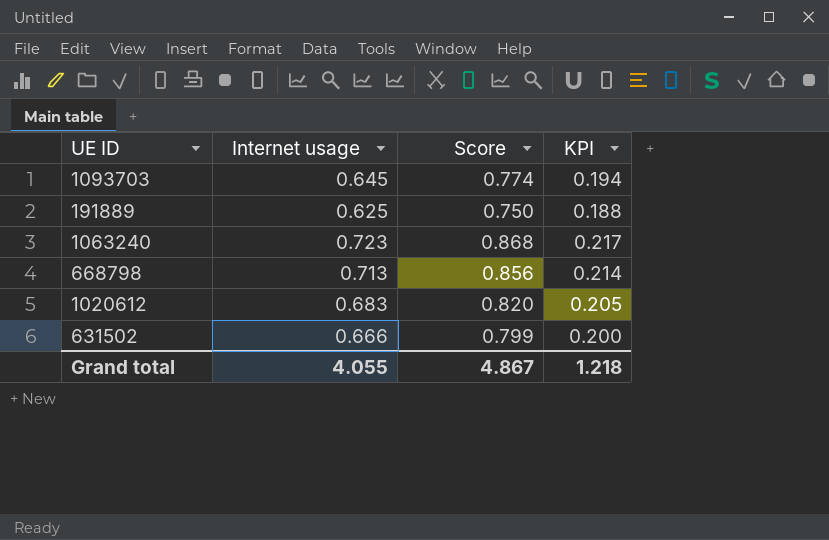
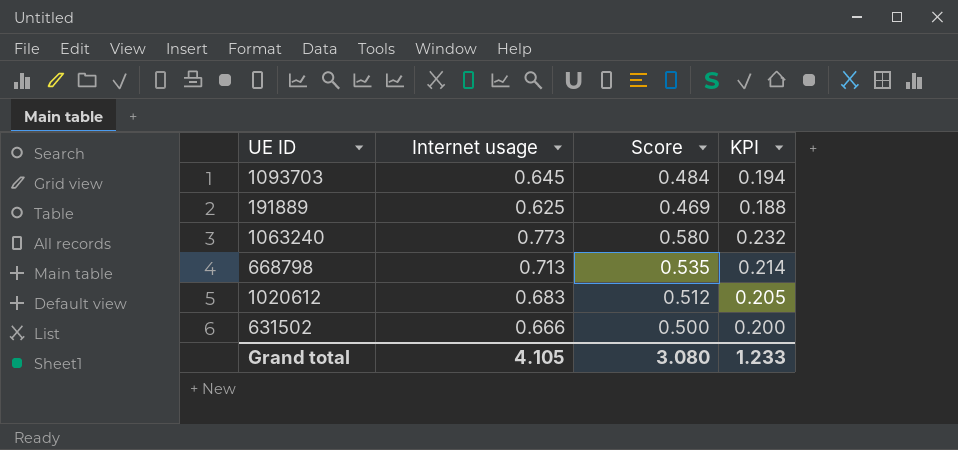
column Score | formula: [Internet usage] * 1.2 -> [Internet usage] * 0.75
1063240 | Internet usage: 0.723 -> 0.773
1063240 | KPI: 0.217 -> 0.232
Grand total | Internet usage: 4.055 -> 4.105
Grand total | Score: 4.867 -> 3.080
Grand total | KPI: 1.218 -> 1.233

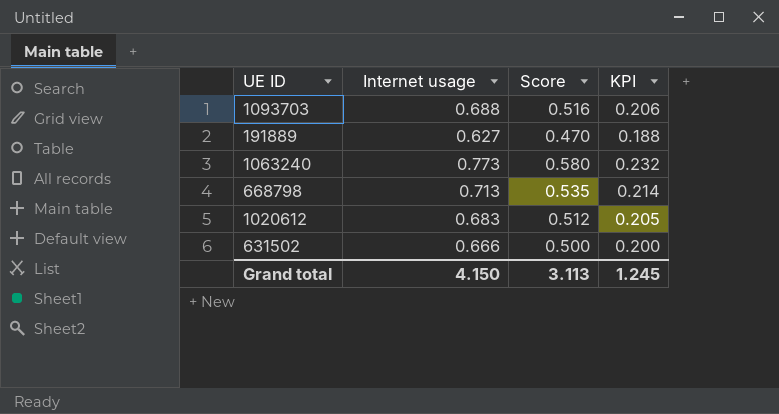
1093703 | Internet usage: 0.645 -> 0.688
1093703 | Score: 0.484 -> 0.516
1093703 | KPI: 0.194 -> 0.206
191889 | Internet usage: 0.625 -> 0.627
191889 | Score: 0.469 -> 0.470
Grand total | Internet usage: 4.105 -> 4.150
Grand total | Score: 3.080 -> 3.113
Grand total | KPI: 1.233 -> 1.245

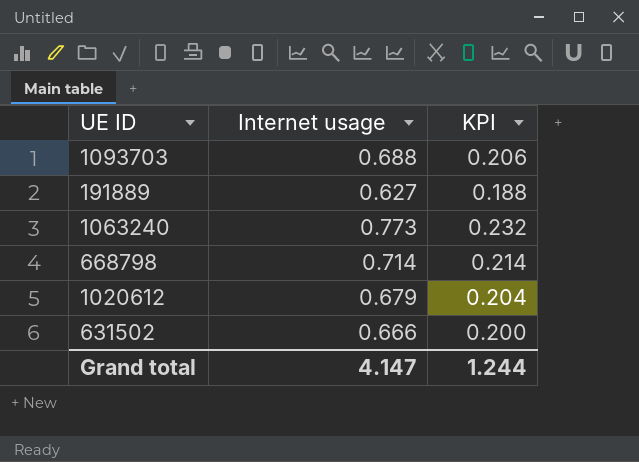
column Score | formula: [Internet usage] * 0.75 -> none
668798 | Internet usage: 0.713 -> 0.714
1020612 | Internet usage: 0.683 -> 0.679
1020612 | KPI: 0.205 -> 0.204
Grand total | Internet usage: 4.150 -> 4.147
Grand total | KPI: 1.245 -> 1.244

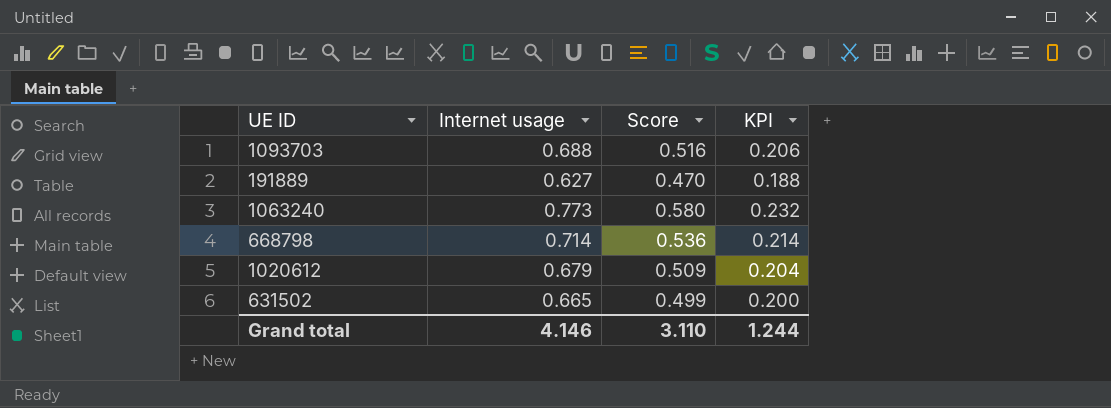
column Score | formula: none -> [Internet usage] * 0.75
631502 | Internet usage: 0.666 -> 0.665
Grand total | Internet usage: 4.147 -> 4.146

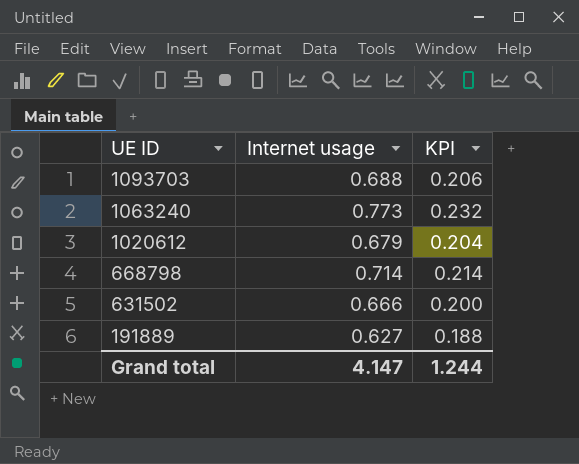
row order: none -> UE ID descending
column Score | formula: [Internet usage] * 0.75 -> none
631502 | Internet usage: 0.665 -> 0.666
Grand total | Internet usage: 4.146 -> 4.147

